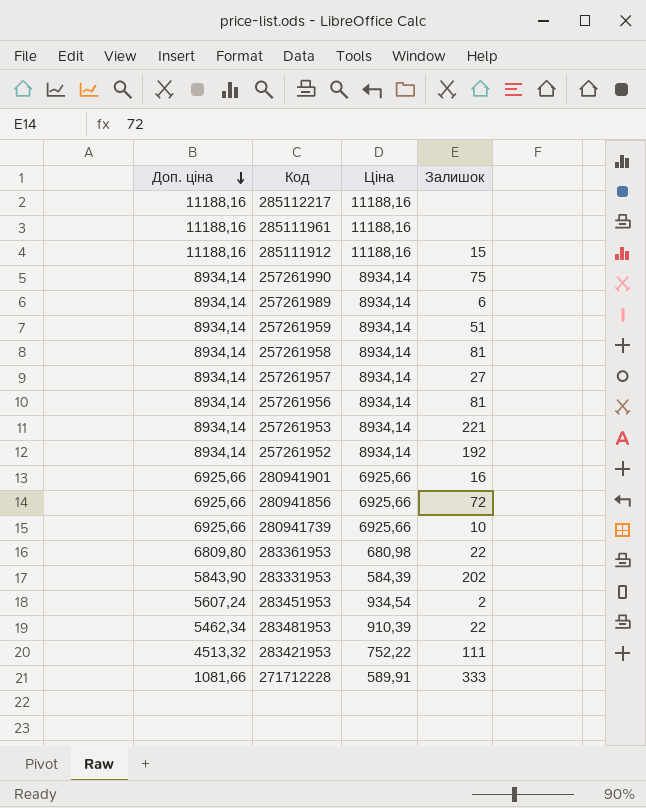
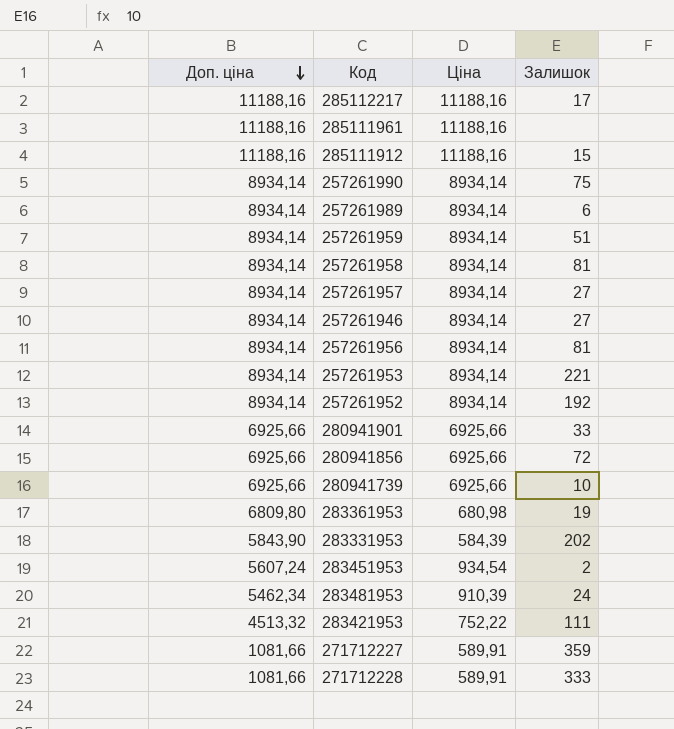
285112217 | Залишок: none -> 17
row 257261946: none -> 8934,14 | 8934,14 | 27
280941901 | Залишок: 16 -> 33
283361953 | Залишок: 22 -> 19
283481953 | Залишок: 22 -> 24
row 271712227: none -> 1081,66 | 589,91 | 359

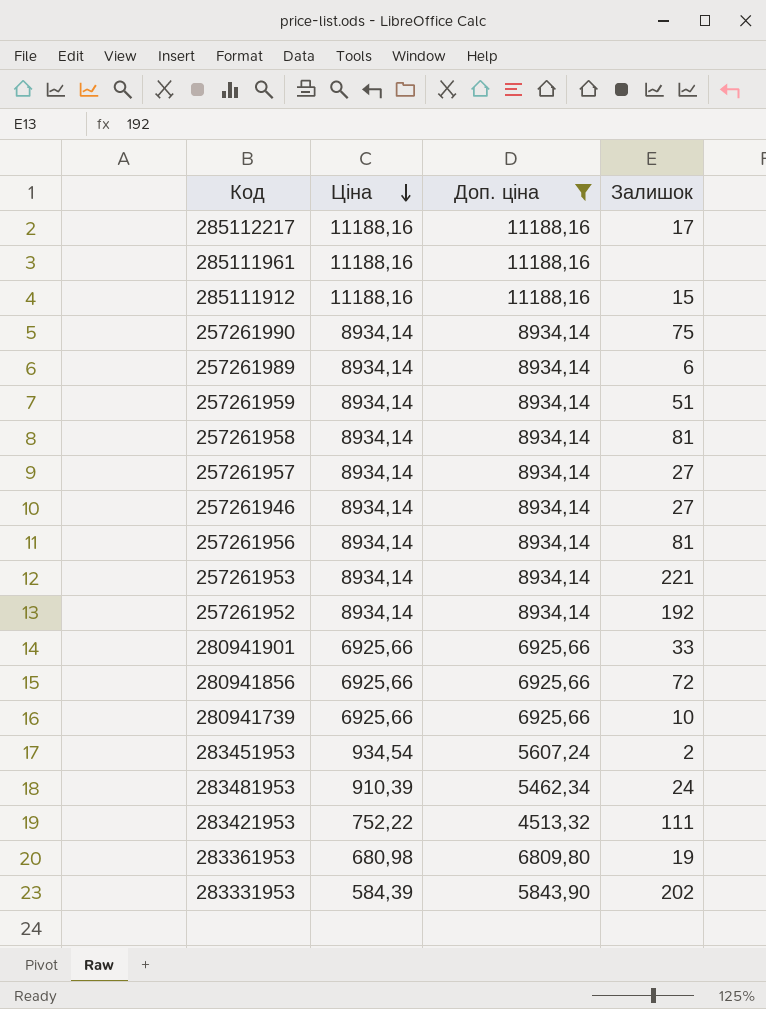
filter: none -> Доп. ціна != 1081,66
row order: Доп. ціна descending -> Ціна descending
column Доп. ціна | position: 1 -> 3

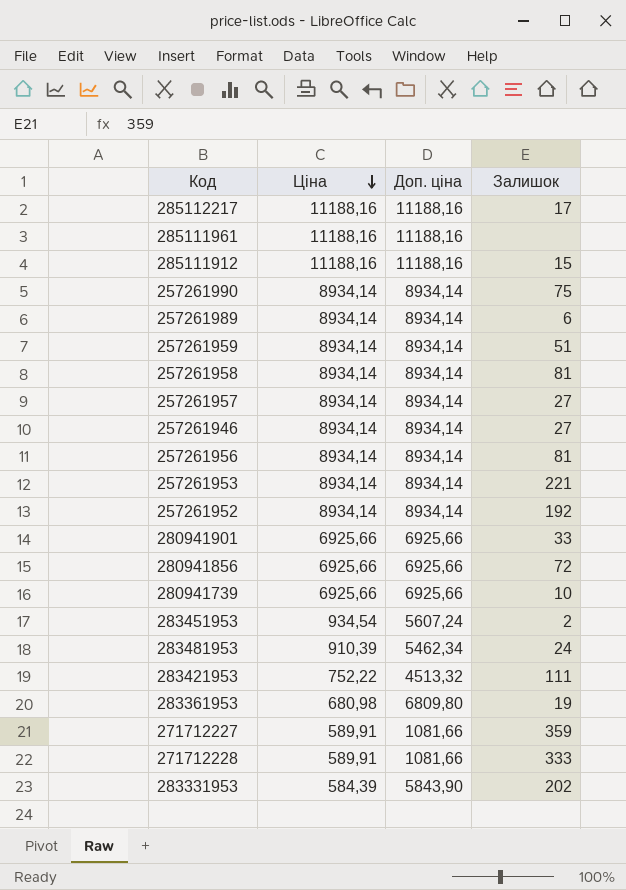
filter: Доп. ціна != 1081,66 -> none

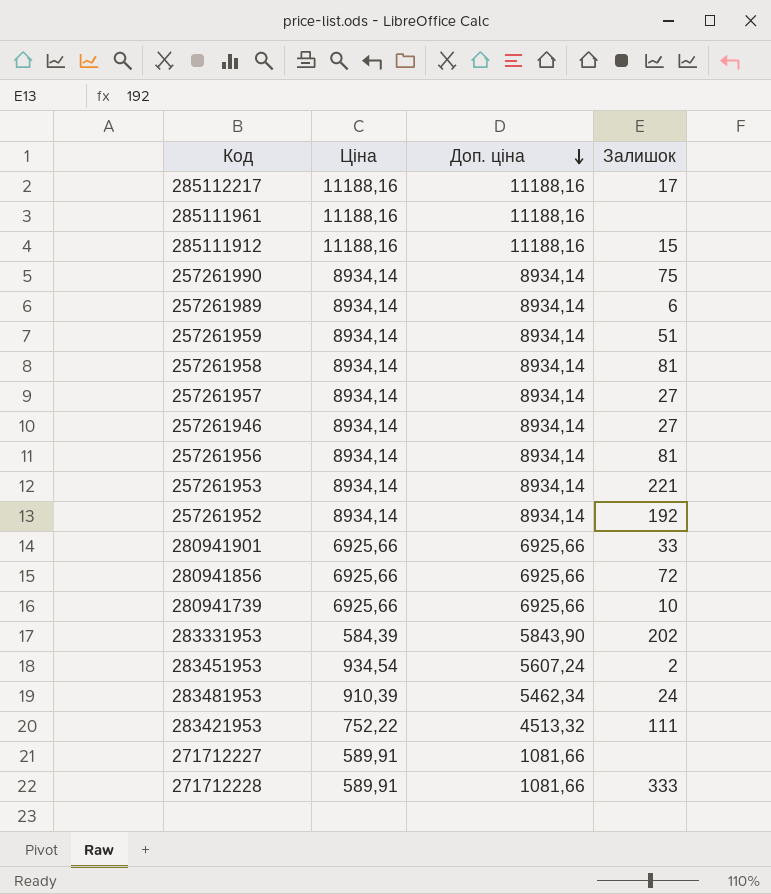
row order: Ціна descending -> Доп. ціна descending
row 283361953: 680,98 | 6809,80 | 19 -> none
271712227 | Залишок: 359 -> none

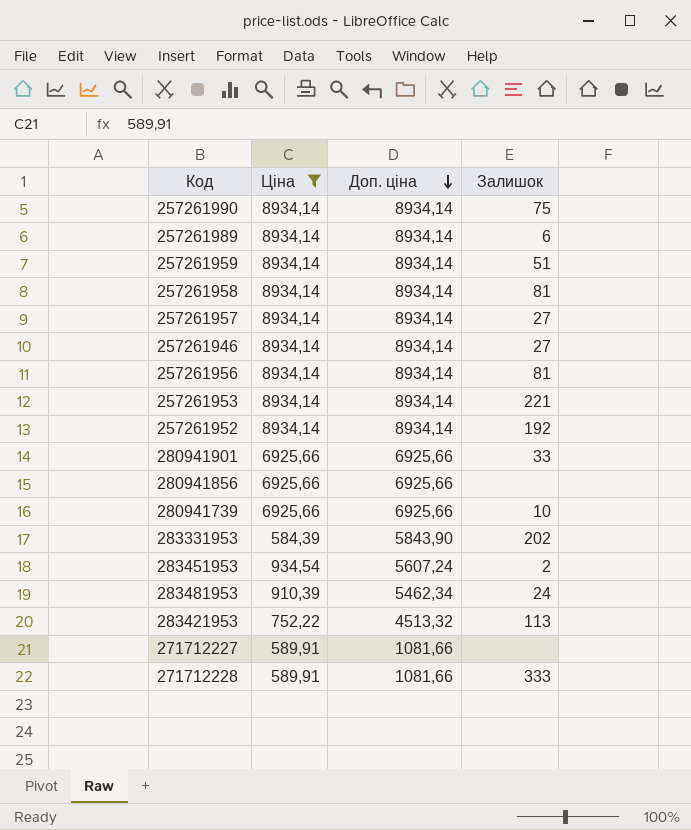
filter: none -> Ціна != 11188,16
280941856 | Залишок: 72 -> none
283421953 | Залишок: 111 -> 113

